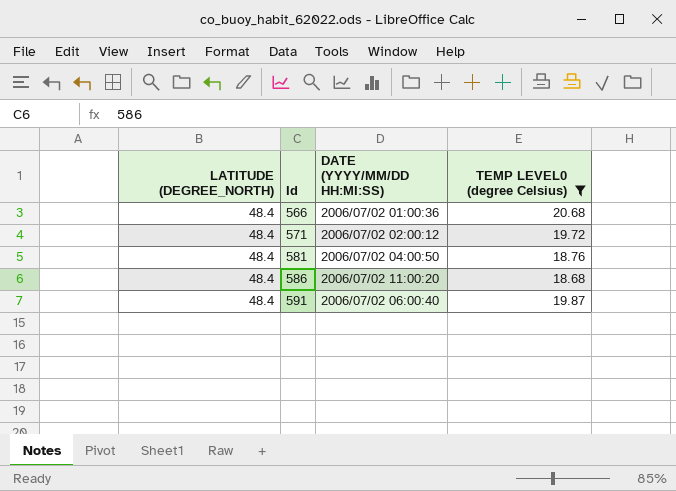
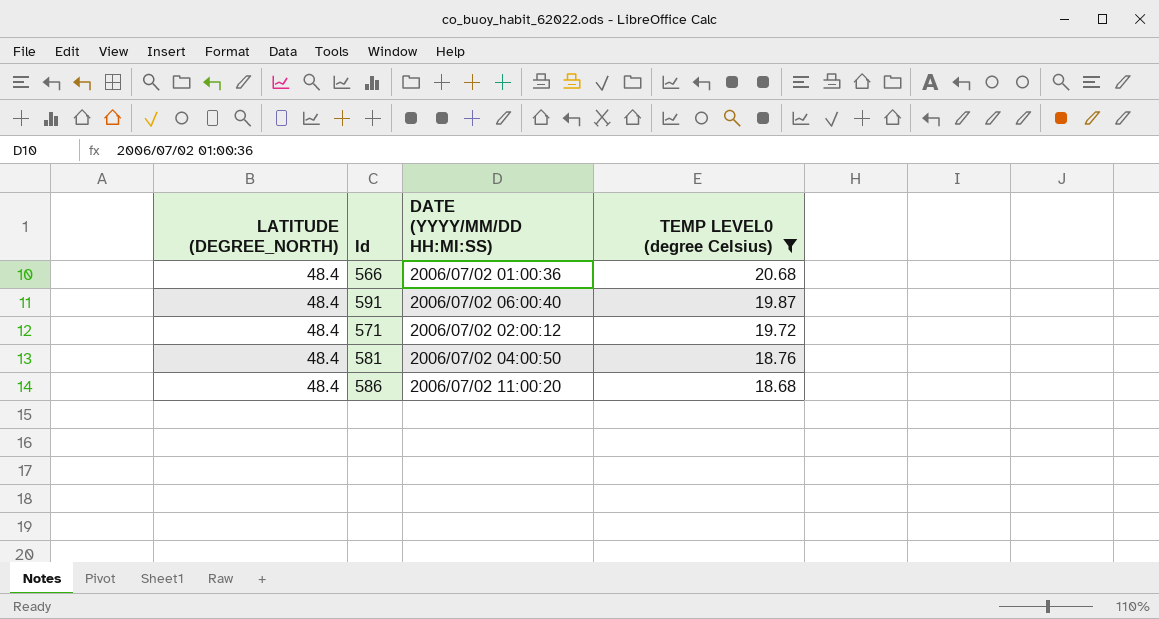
row order: Id ascending -> TEMP LEVEL0 (degree Celsius) descending

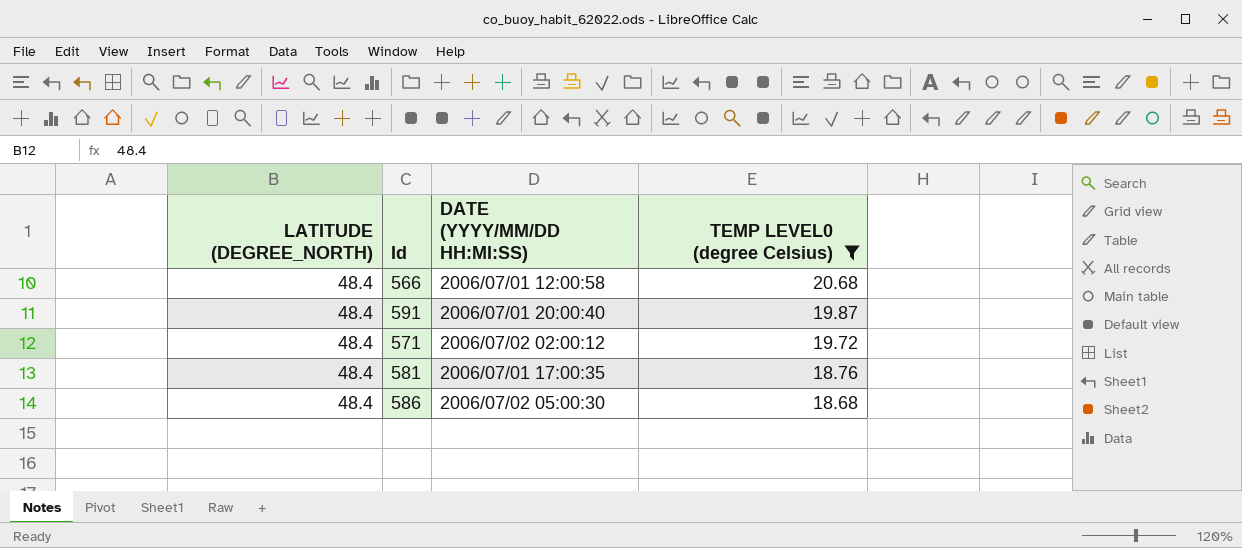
566 | DATE (YYYY/MM/DD HH:MI:SS): 2006/07/02 01:00:36 -> 2006/07/01 12:00:58
591 | DATE (YYYY/MM/DD HH:MI:SS): 2006/07/02 06:00:40 -> 2006/07/01 20:00:40
581 | DATE (YYYY/MM/DD HH:MI:SS): 2006/07/02 04:00:50 -> 2006/07/01 17:00:35
586 | DATE (YYYY/MM/DD HH:MI:SS): 2006/07/02 11:00:20 -> 2006/07/02 05:00:30

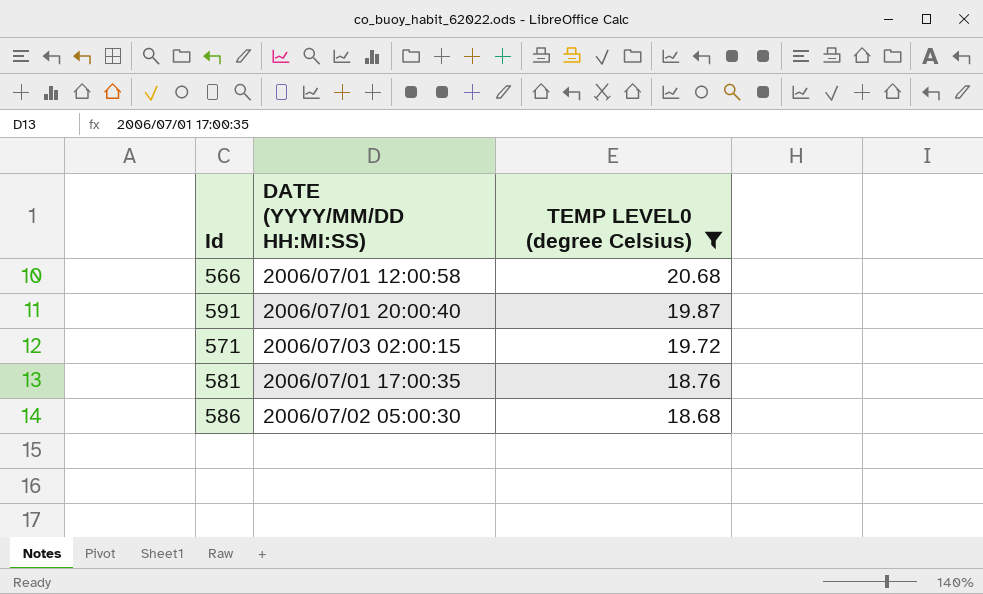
column LATITUDE (DEGREE_NORTH) | position: 1 -> none
571 | DATE (YYYY/MM/DD HH:MI:SS): 2006/07/02 02:00:12 -> 2006/07/03 02:00:15

